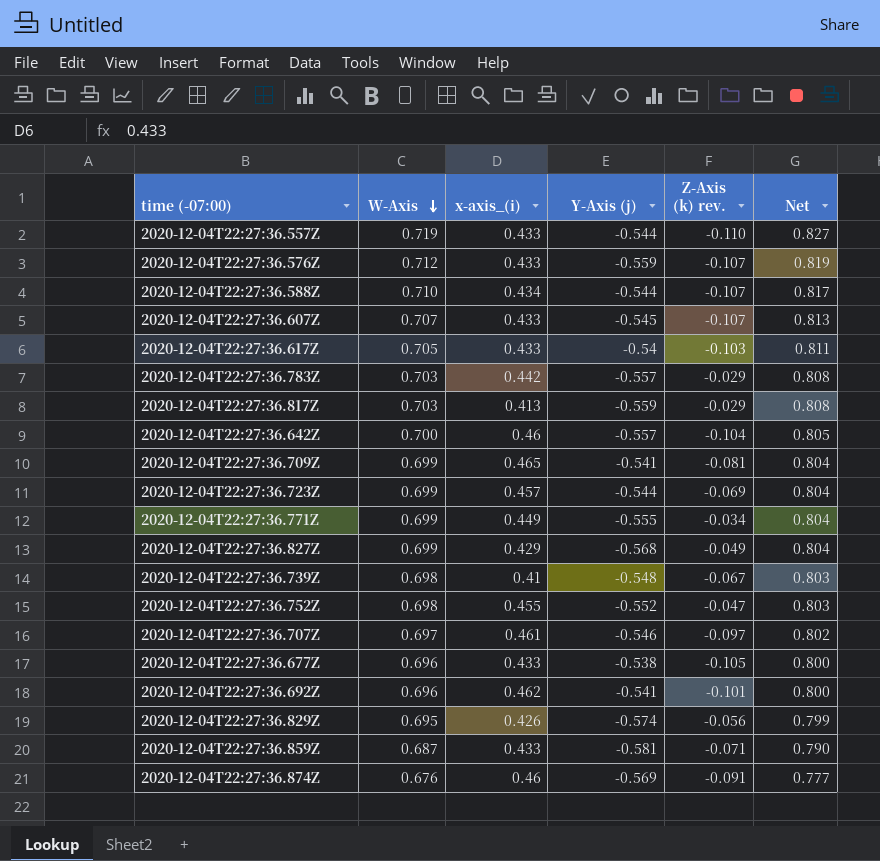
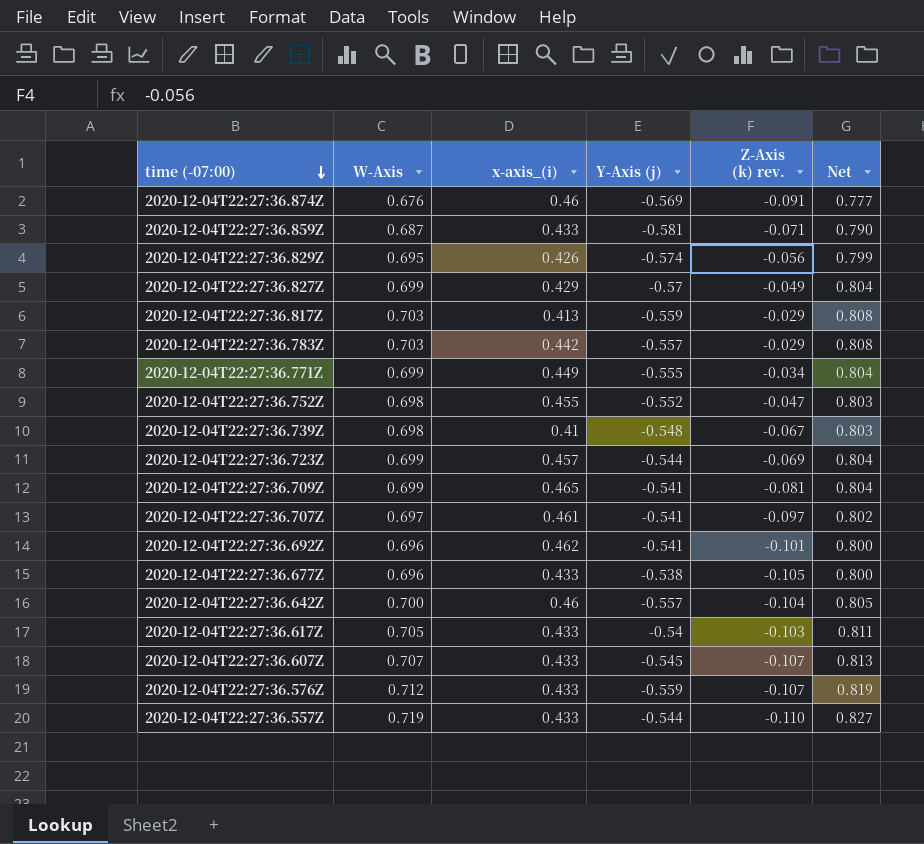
row order: W-Axis descending -> time (-07:00) descending
row 2020-12-04T22:27:36.588Z: 0.710 | 0.434 | -0.544 | -0.107 | 0.817 -> none
2020-12-04T22:27:36.827Z | Y-Axis (j): -0.568 -> -0.57
2020-12-04T22:27:36.707Z | Y-Axis (j): -0.546 -> -0.541

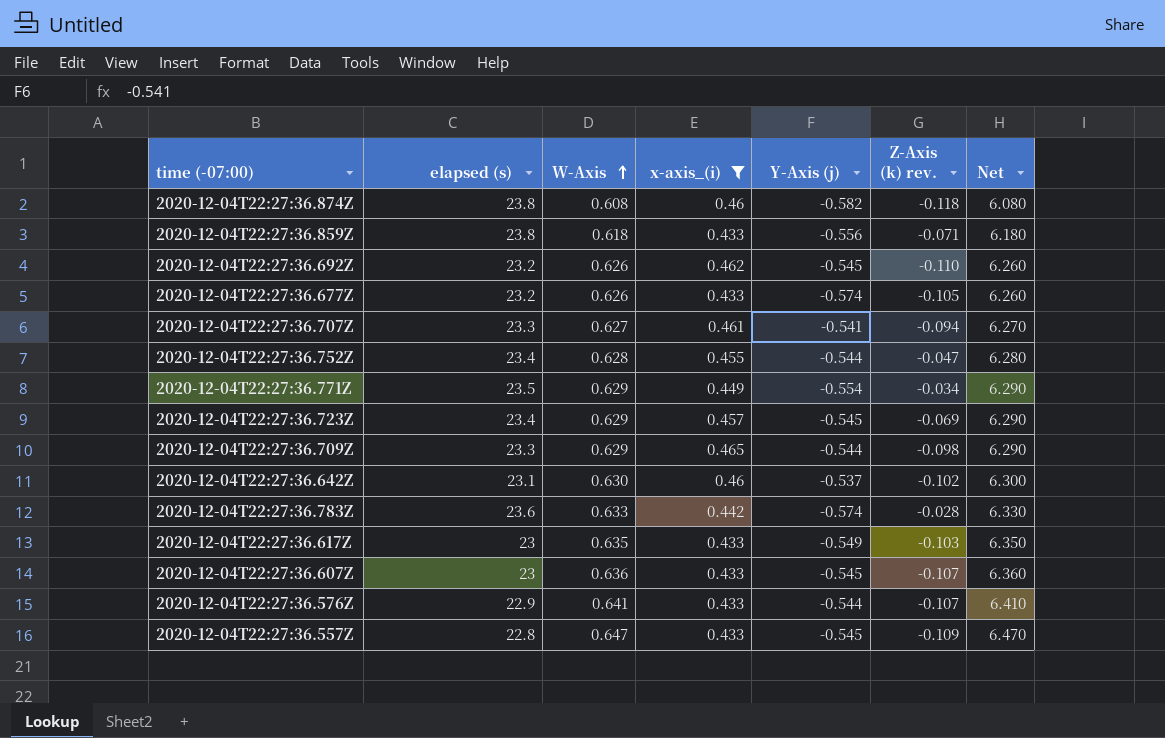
filter: none -> x-axis_(i) >= 0.433
row order: time (-07:00) descending -> W-Axis ascending
column elapsed (s) | position: none -> 2
column Net | formula: [W-Axis] * 1.15 -> [W-Axis] * 10
2020-12-04T22:27:36.874Z | W-Axis: 0.676 -> 0.608
2020-12-04T22:27:36.874Z | Y-Axis (j): -0.569 -> -0.582
2020-12-04T22:27:36.874Z | Z-Axis (k) rev.: -0.091 -> -0.118
2020-12-04T22:27:36.859Z | W-Axis: 0.687 -> 0.618
2020-12-04T22:27:36.859Z | Y-Axis (j): -0.581 -> -0.556
2020-12-04T22:27:36.692Z | W-Axis: 0.696 -> 0.626
2020-12-04T22:27:36.692Z | Y-Axis (j): -0.541 -> -0.545
2020-12-04T22:27:36.692Z | Z-Axis (k) rev.: -0.101 -> -0.110
2020-12-04T22:27:36.677Z | W-Axis: 0.696 -> 0.626
2020-12-04T22:27:36.677Z | Y-Axis (j): -0.538 -> -0.574
2020-12-04T22:27:36.707Z | W-Axis: 0.697 -> 0.627
2020-12-04T22:27:36.707Z | Z-Axis (k) rev.: -0.097 -> -0.094
2020-12-04T22:27:36.752Z | W-Axis: 0.698 -> 0.628
2020-12-04T22:27:36.752Z | Y-Axis (j): -0.552 -> -0.544
2020-12-04T22:27:36.771Z | W-Axis: 0.699 -> 0.629
2020-12-04T22:27:36.771Z | Y-Axis (j): -0.555 -> -0.554
2020-12-04T22:27:36.723Z | W-Axis: 0.699 -> 0.629
2020-12-04T22:27:36.723Z | Y-Axis (j): -0.544 -> -0.545
2020-12-04T22:27:36.709Z | W-Axis: 0.699 -> 0.629
2020-12-04T22:27:36.709Z | Y-Axis (j): -0.541 -> -0.544
2020-12-04T22:27:36.709Z | Z-Axis (k) rev.: -0.081 -> -0.098
2020-12-04T22:27:36.642Z | W-Axis: 0.700 -> 0.630
2020-12-04T22:27:36.642Z | Y-Axis (j): -0.557 -> -0.537
2020-12-04T22:27:36.642Z | Z-Axis (k) rev.: -0.104 -> -0.102
2020-12-04T22:27:36.783Z | W-Axis: 0.703 -> 0.633
2020-12-04T22:27:36.783Z | Y-Axis (j): -0.557 -> -0.574
2020-12-04T22:27:36.783Z | Z-Axis (k) rev.: -0.029 -> -0.028
2020-12-04T22:27:36.617Z | W-Axis: 0.705 -> 0.635
2020-12-04T22:27:36.617Z | Y-Axis (j): -0.54 -> -0.549
2020-12-04T22:27:36.607Z | W-Axis: 0.707 -> 0.636
2020-12-04T22:27:36.576Z | W-Axis: 0.712 -> 0.641
2020-12-04T22:27:36.576Z | Y-Axis (j): -0.559 -> -0.544
2020-12-04T22:27:36.557Z | W-Axis: 0.719 -> 0.647
2020-12-04T22:27:36.557Z | Y-Axis (j): -0.544 -> -0.545
2020-12-04T22:27:36.557Z | Z-Axis (k) rev.: -0.110 -> -0.109

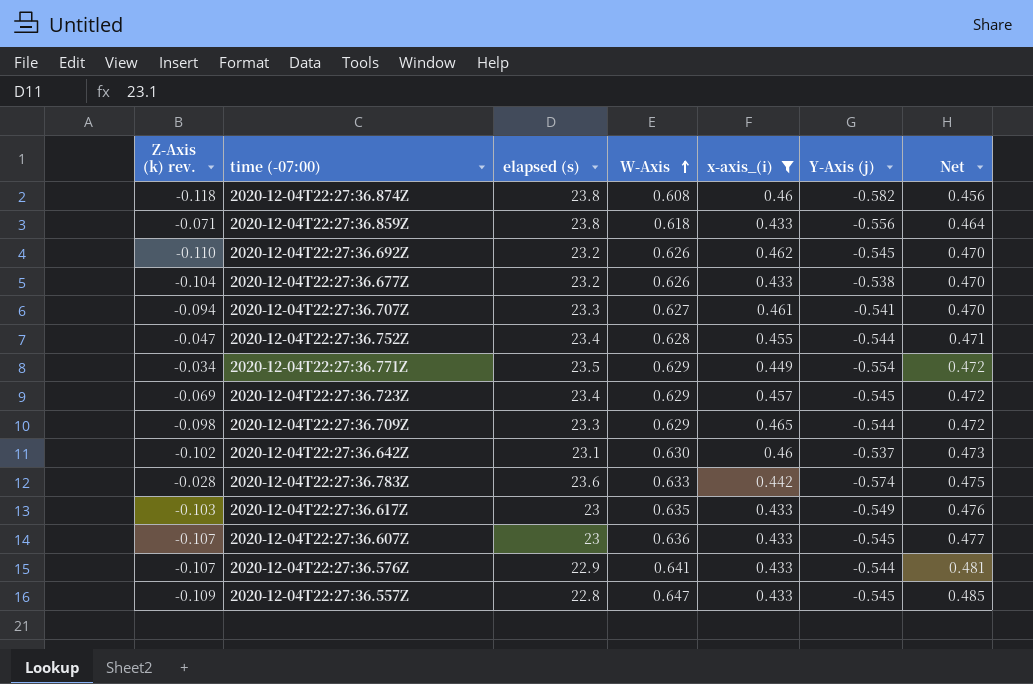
column Z-Axis (k) rev. | position: 6 -> 1
column Net | formula: [W-Axis] * 10 -> [W-Axis] * 0.75
2020-12-04T22:27:36.677Z | Z-Axis (k) rev.: -0.105 -> -0.104
2020-12-04T22:27:36.677Z | Y-Axis (j): -0.574 -> -0.538

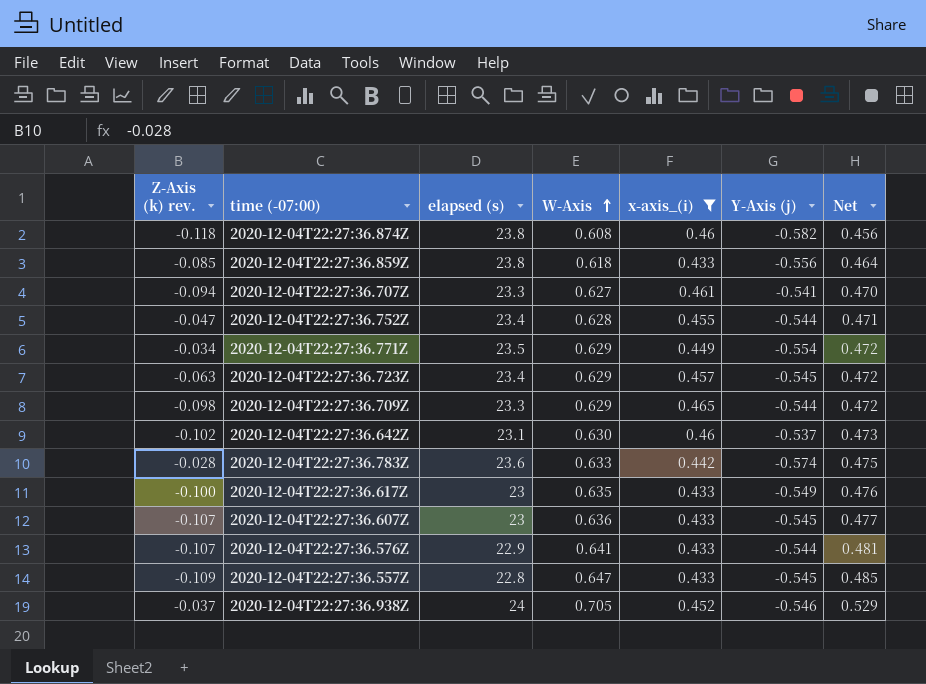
row 2020-12-04T22:27:36.692Z: -0.110 | 23.2 | 0.626 | 0.462 | -0.545 | 0.470 -> none
row 2020-12-04T22:27:36.677Z: -0.104 | 23.2 | 0.626 | 0.433 | -0.538 | 0.470 -> none
2020-12-04T22:27:36.859Z | Z-Axis (k) rev.: -0.071 -> -0.085
2020-12-04T22:27:36.723Z | Z-Axis (k) rev.: -0.069 -> -0.063
2020-12-04T22:27:36.617Z | Z-Axis (k) rev.: -0.103 -> -0.100
row 2020-12-04T22:27:36.938Z: none -> -0.037 | 24 | 0.705 | 0.452 | -0.546 | 0.529

